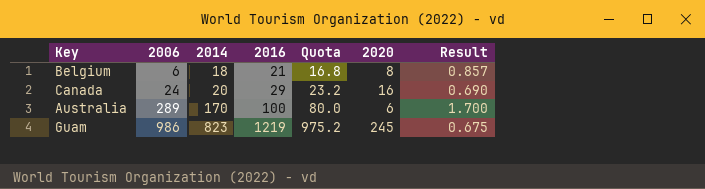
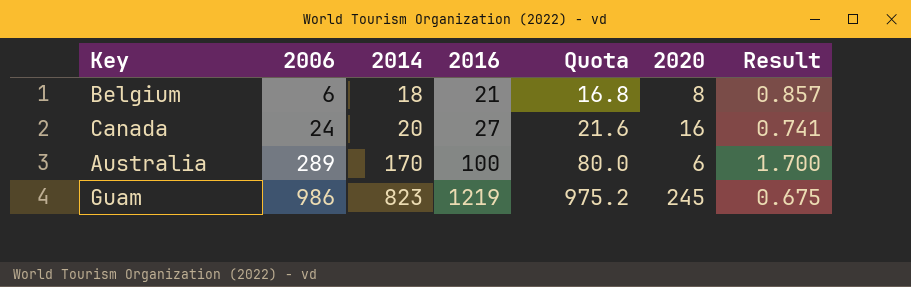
Canada | 2016: 29 -> 27
Canada | Quota: 23.2 -> 21.6
Canada | Result: 0.690 -> 0.741

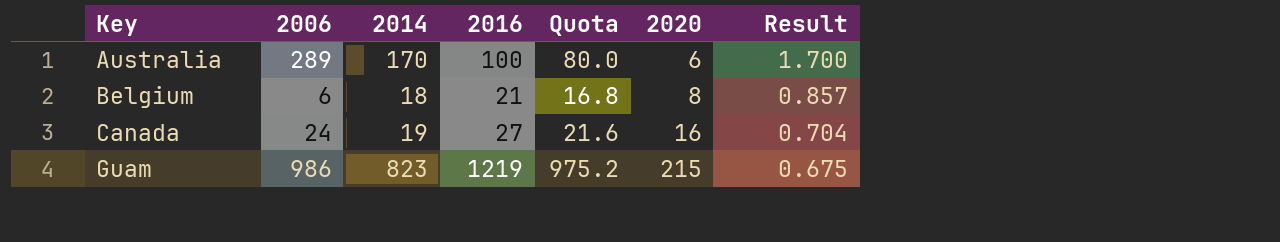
row order: 2006 ascending -> Key ascending
Canada | 2014: 20 -> 19
Canada | Result: 0.741 -> 0.704
Guam | 2020: 245 -> 215

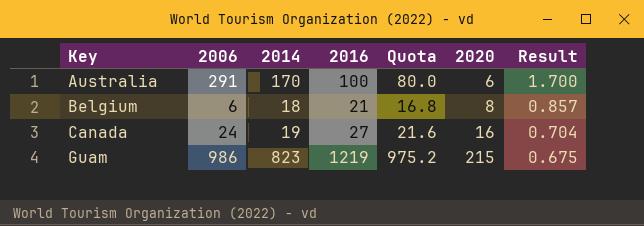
Australia | 2006: 289 -> 291

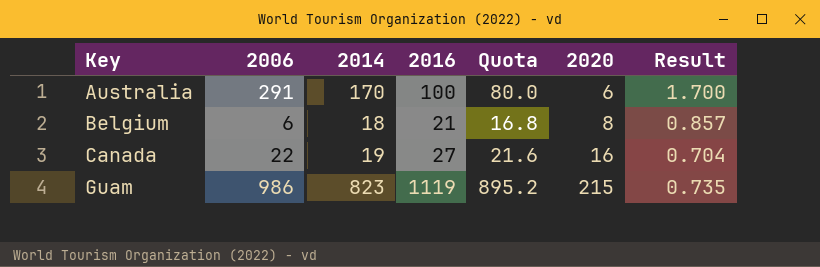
Canada | 2006: 24 -> 22
Guam | 2016: 1219 -> 1119
Guam | Quota: 975.2 -> 895.2
Guam | Result: 0.675 -> 0.735

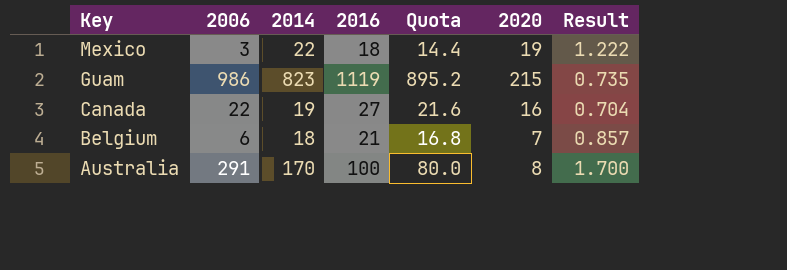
row order: Key ascending -> Key descending
row Mexico: none -> 3 | 22 | 18 | 14.4 | 19 | 1.222
Belgium | 2020: 8 -> 7
Australia | 2020: 6 -> 8

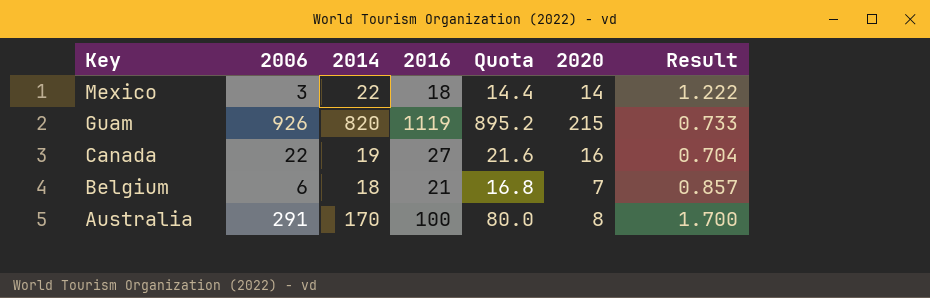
Mexico | 2020: 19 -> 14
Guam | 2006: 986 -> 926
Guam | 2014: 823 -> 820
Guam | Result: 0.735 -> 0.733

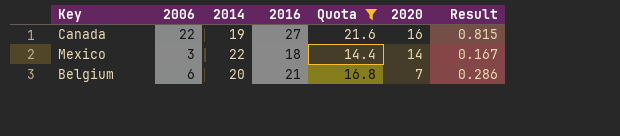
filter: none -> Quota <= 21.6
row order: Key descending -> 2020 descending
column Result | formula: [2014] / [2016] -> [2006] / [2016]
Belgium | 2014: 18 -> 20

